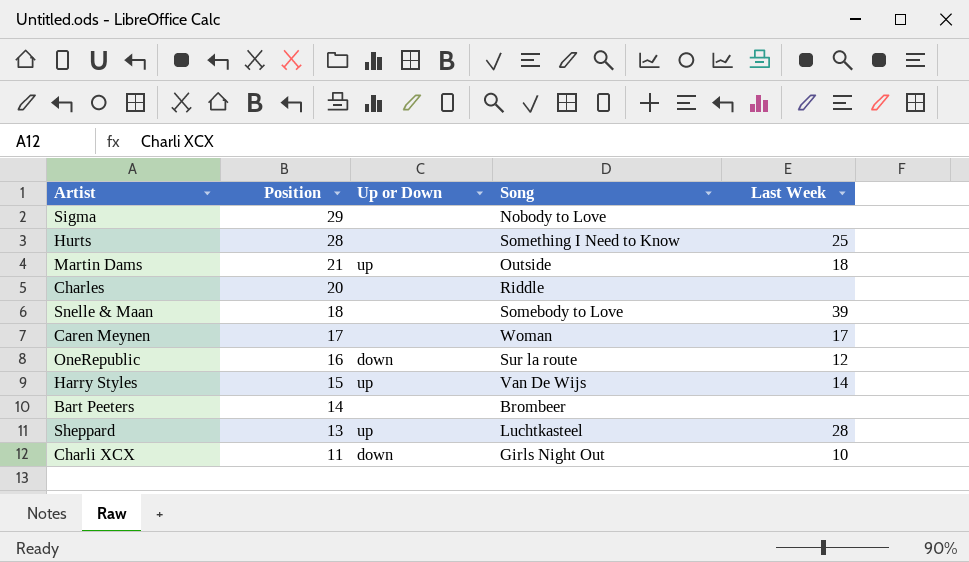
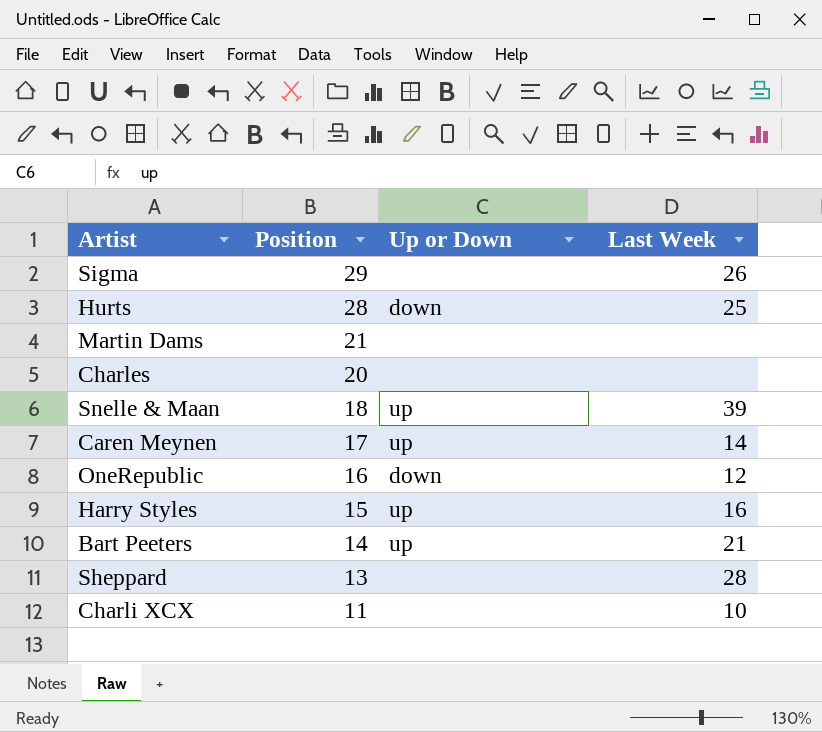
column Song | position: 4 -> none
Sigma | Last Week: none -> 26
Hurts | Up or Down: none -> down
Martin Dams | Up or Down: up -> none
Martin Dams | Last Week: 18 -> none
Snelle & Maan | Up or Down: none -> up
Caren Meynen | Up or Down: none -> up
Caren Meynen | Last Week: 17 -> 14
Harry Styles | Last Week: 14 -> 16
Bart Peeters | Up or Down: none -> up
Bart Peeters | Last Week: none -> 21
Sheppard | Up or Down: up -> none
Charli XCX | Up or Down: down -> none

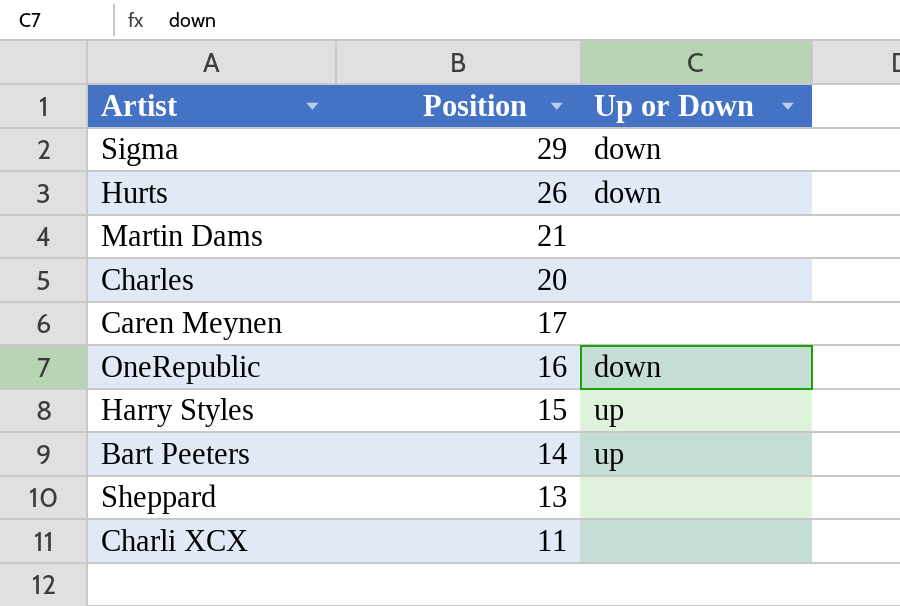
column Last Week | position: 4 -> none
row Snelle & Maan: 18 | up | 39 -> none
Sigma | Up or Down: none -> down
Hurts | Position: 28 -> 26
Caren Meynen | Up or Down: up -> none

